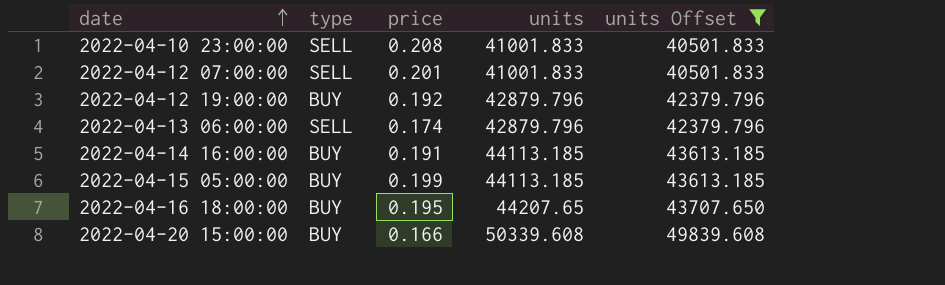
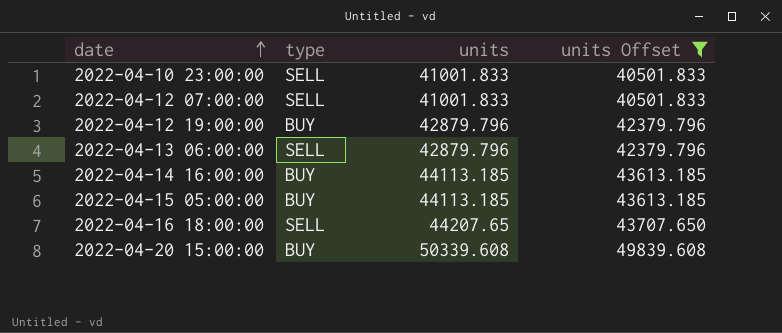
column price | position: 3 -> none
2022-04-16 18:00:00 | type: BUY -> SELL

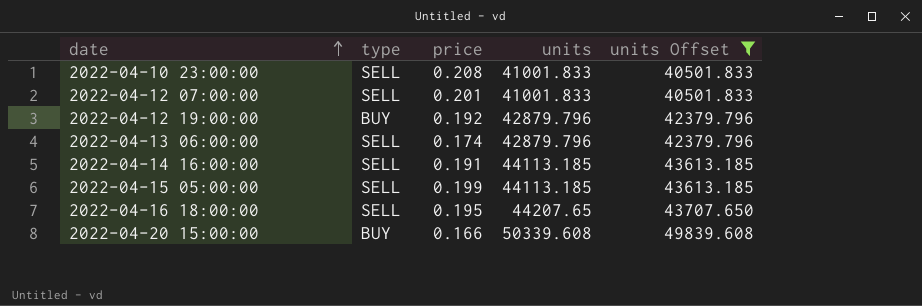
column price | position: none -> 3
2022-04-14 16:00:00 | type: BUY -> SELL
2022-04-15 05:00:00 | type: BUY -> SELL

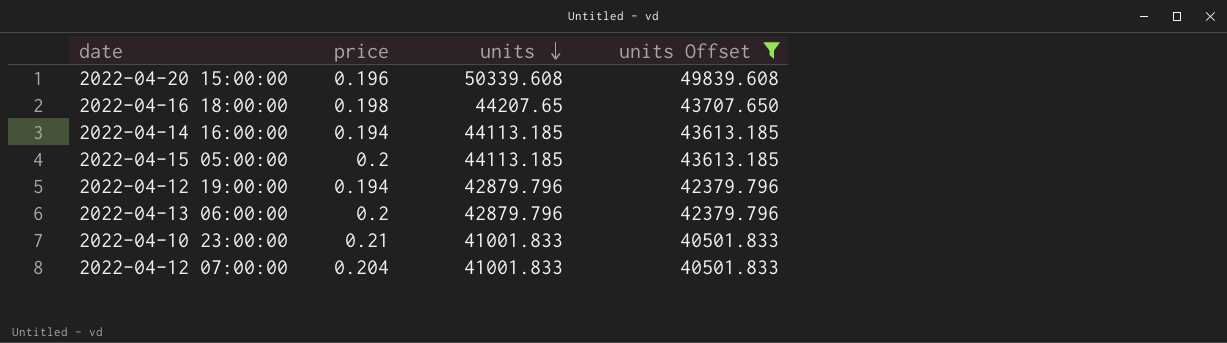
row order: date ascending -> units descending
column type | position: 2 -> none
2022-04-20 15:00:00 | price: 0.166 -> 0.196
2022-04-16 18:00:00 | price: 0.195 -> 0.198
2022-04-14 16:00:00 | price: 0.191 -> 0.194
2022-04-15 05:00:00 | price: 0.199 -> 0.2
2022-04-12 19:00:00 | price: 0.192 -> 0.194
2022-04-13 06:00:00 | price: 0.174 -> 0.2
2022-04-10 23:00:00 | price: 0.208 -> 0.21
2022-04-12 07:00:00 | price: 0.201 -> 0.204

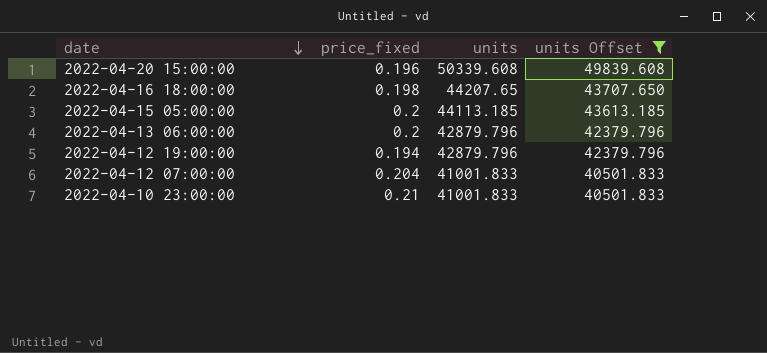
row order: units descending -> date descending
column name: price -> price_fixed
row 2022-04-14 16:00:00: 0.194 | 44113.185 | 43613.185 -> none

